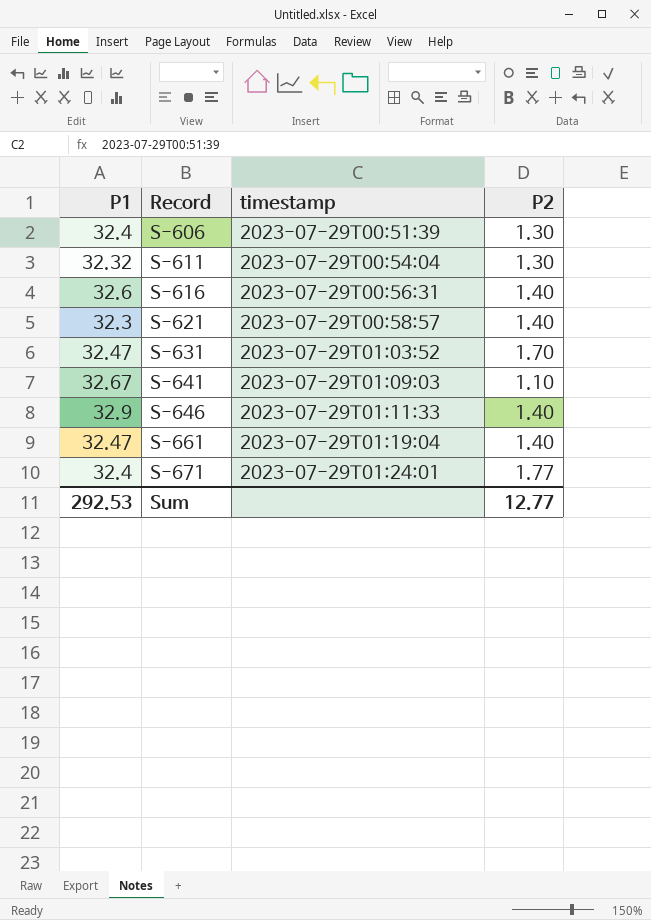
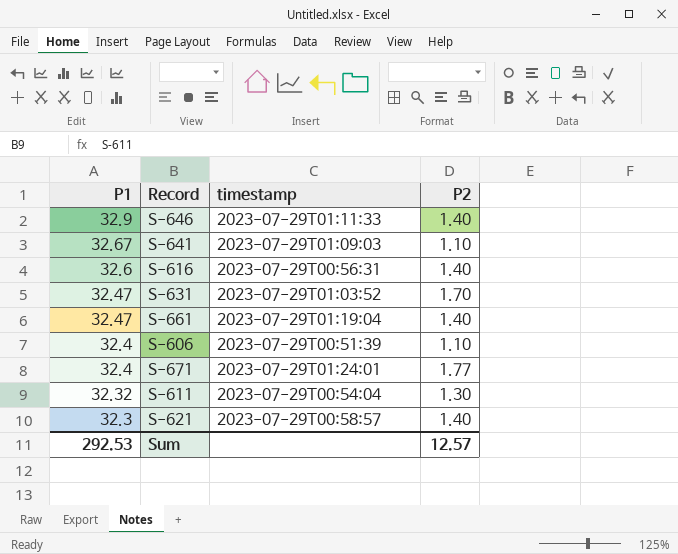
row order: Record ascending -> P1 descending
S-606 | P2: 1.30 -> 1.10
Sum | P2: 12.77 -> 12.57

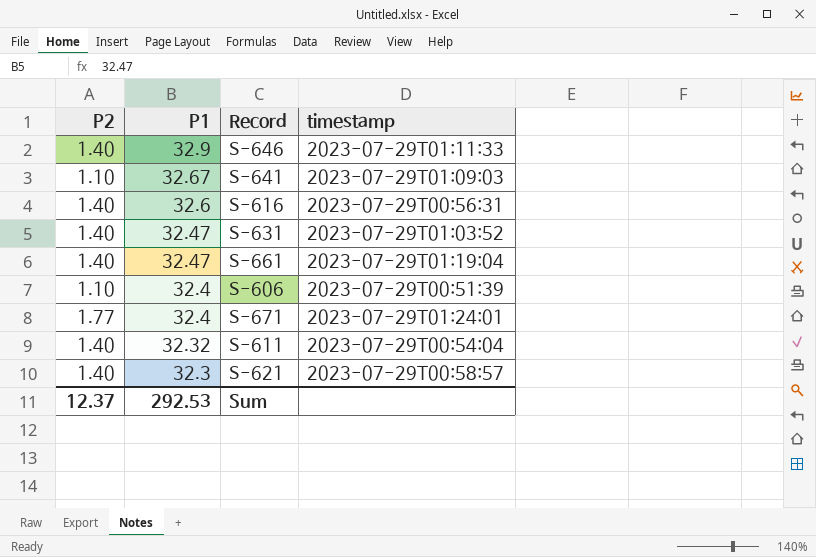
column P2 | position: 4 -> 1
S-631 | P2: 1.70 -> 1.40
S-611 | P2: 1.30 -> 1.40
Sum | P2: 12.57 -> 12.37

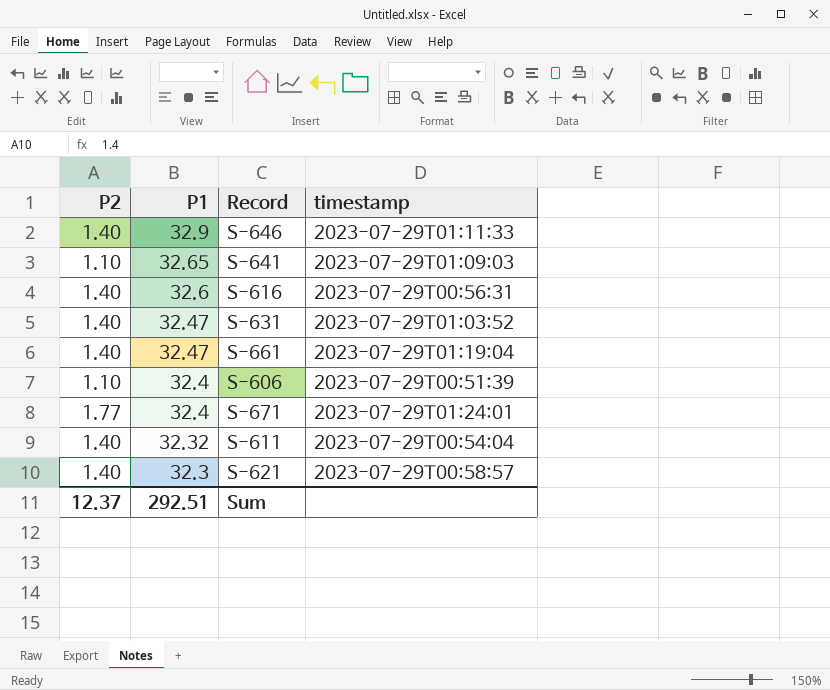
S-641 | P1: 32.67 -> 32.65
Sum | P1: 292.53 -> 292.51

